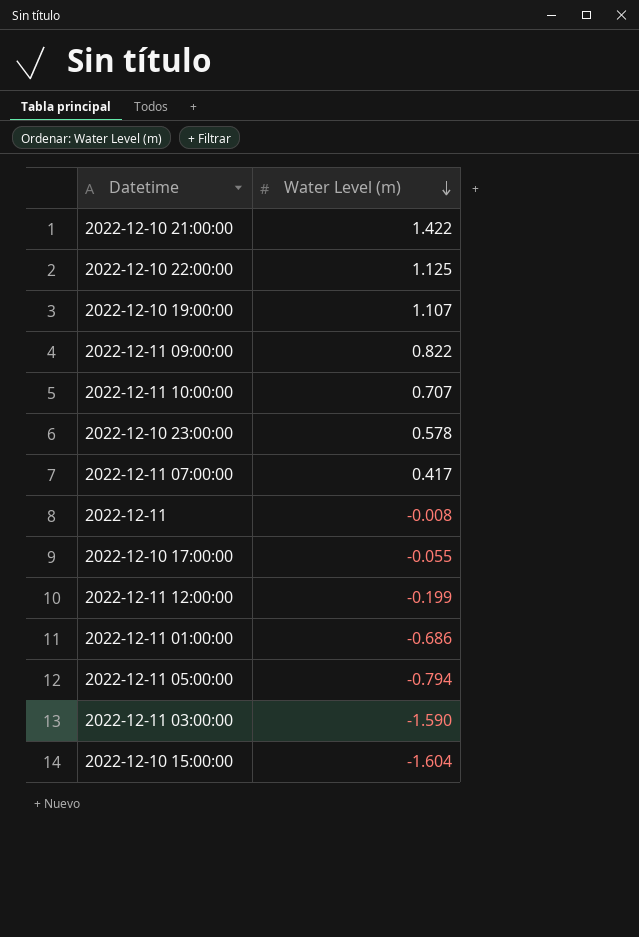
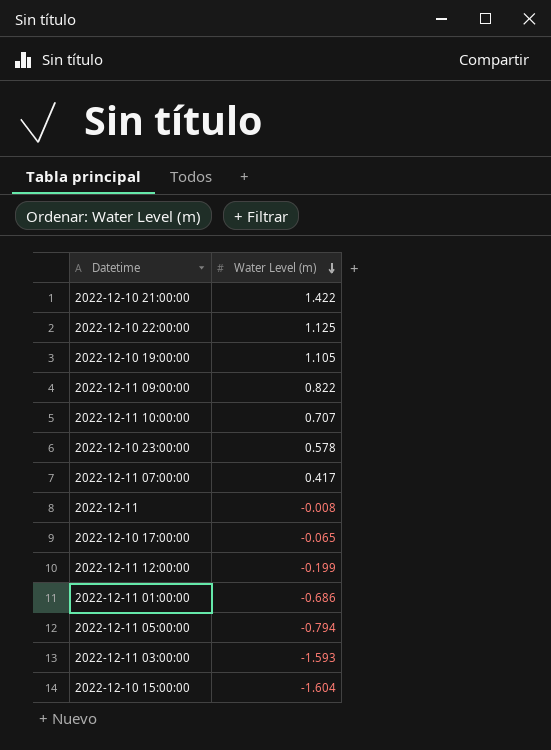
2022-12-10 19:00:00 | Water Level (m): 1.107 -> 1.105
2022-12-10 17:00:00 | Water Level (m): -0.055 -> -0.065
2022-12-11 03:00:00 | Water Level (m): -1.590 -> -1.593

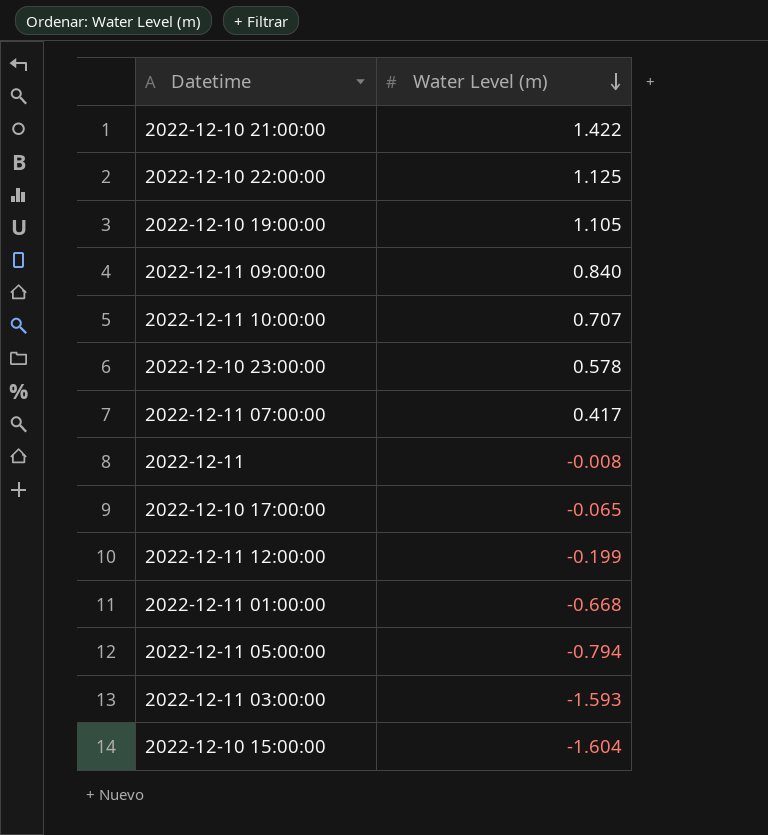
2022-12-11 09:00:00 | Water Level (m): 0.822 -> 0.840
2022-12-11 01:00:00 | Water Level (m): -0.686 -> -0.668

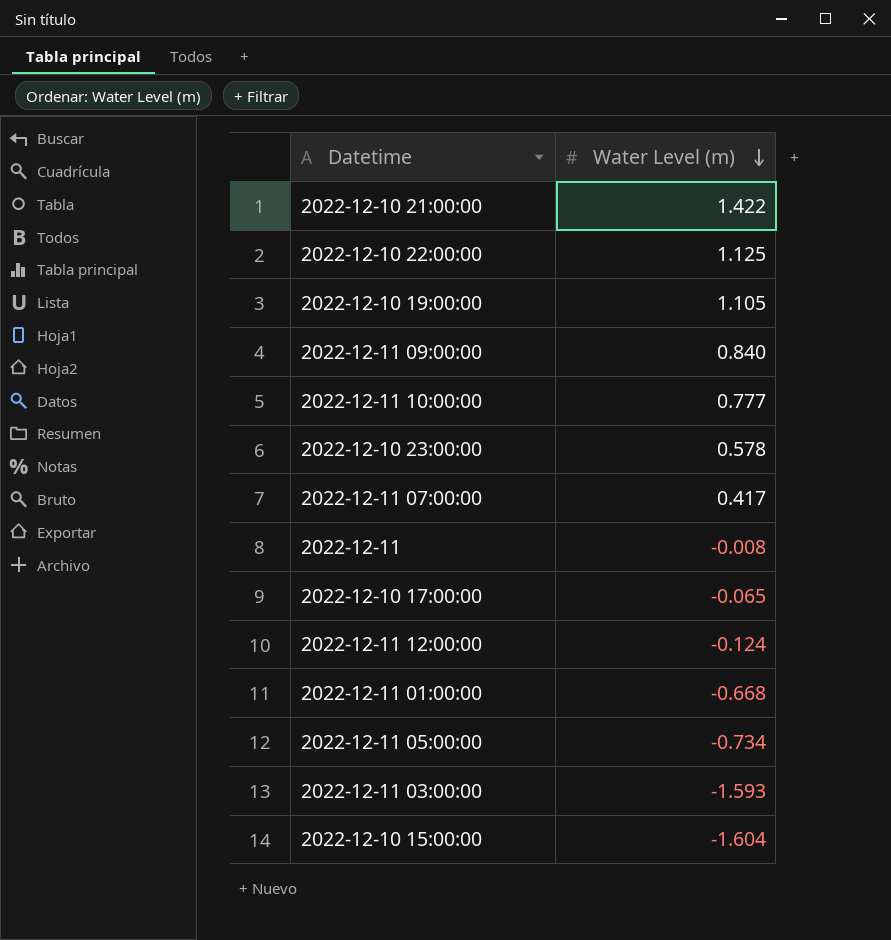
2022-12-11 10:00:00 | Water Level (m): 0.707 -> 0.777
2022-12-11 12:00:00 | Water Level (m): -0.199 -> -0.124
2022-12-11 05:00:00 | Water Level (m): -0.794 -> -0.734

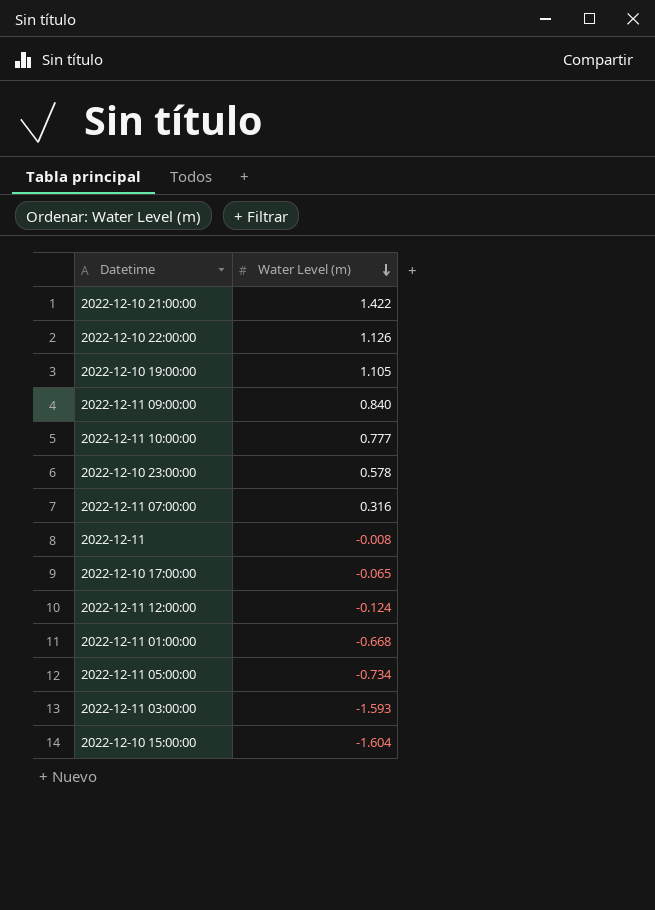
2022-12-10 22:00:00 | Water Level (m): 1.125 -> 1.126
2022-12-11 07:00:00 | Water Level (m): 0.417 -> 0.316

